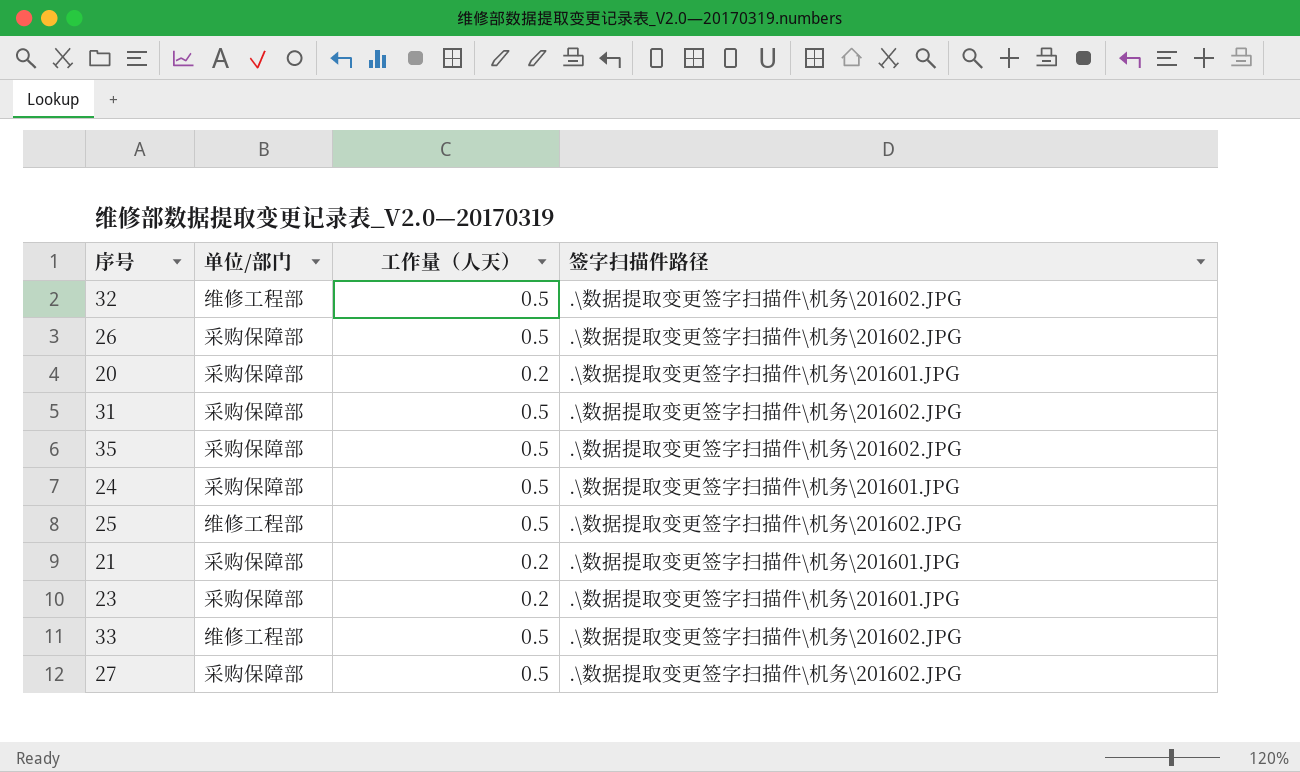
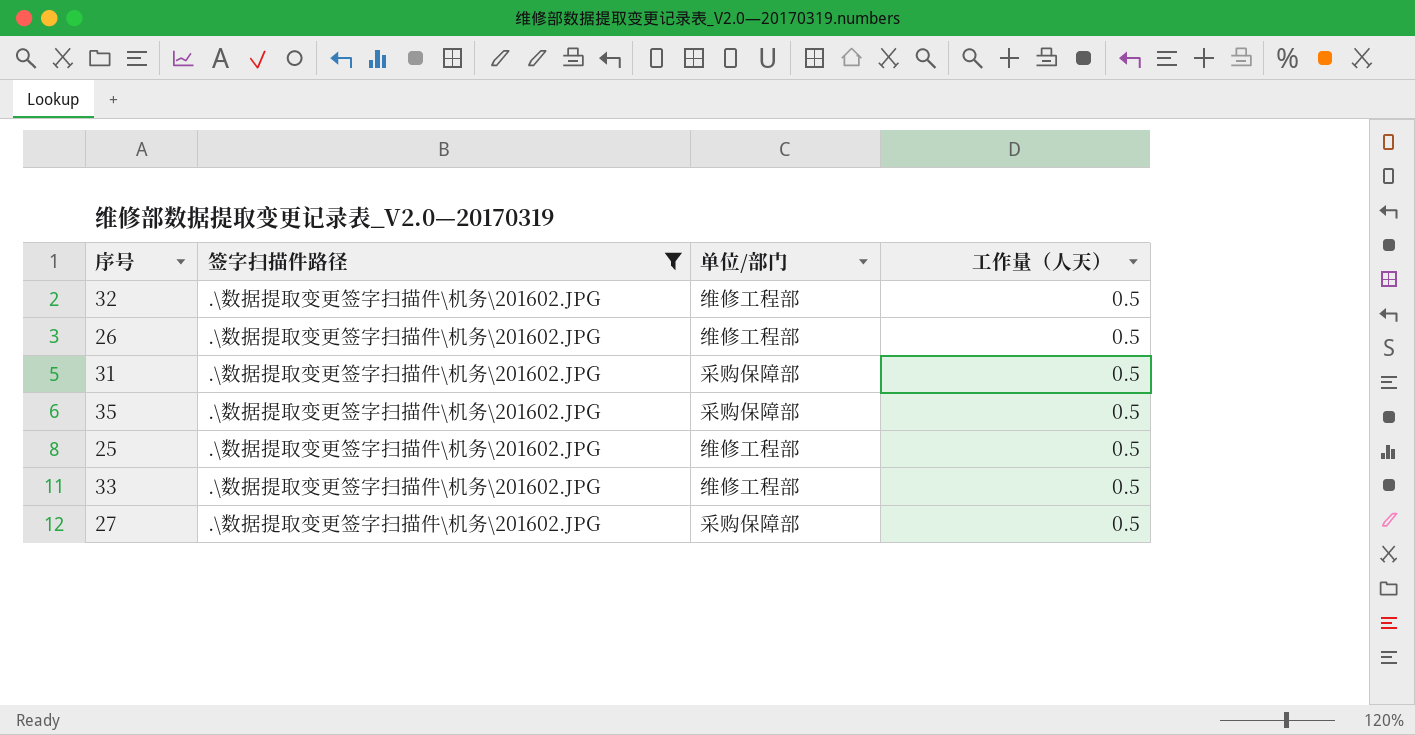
filter: none -> 签字扫描件路径 = .\数据提取变更签字扫描件\机务\201602.JPG
column 签字扫描件路径 | position: 4 -> 2
26 | 单位/部门: 采购保障部 -> 维修工程部

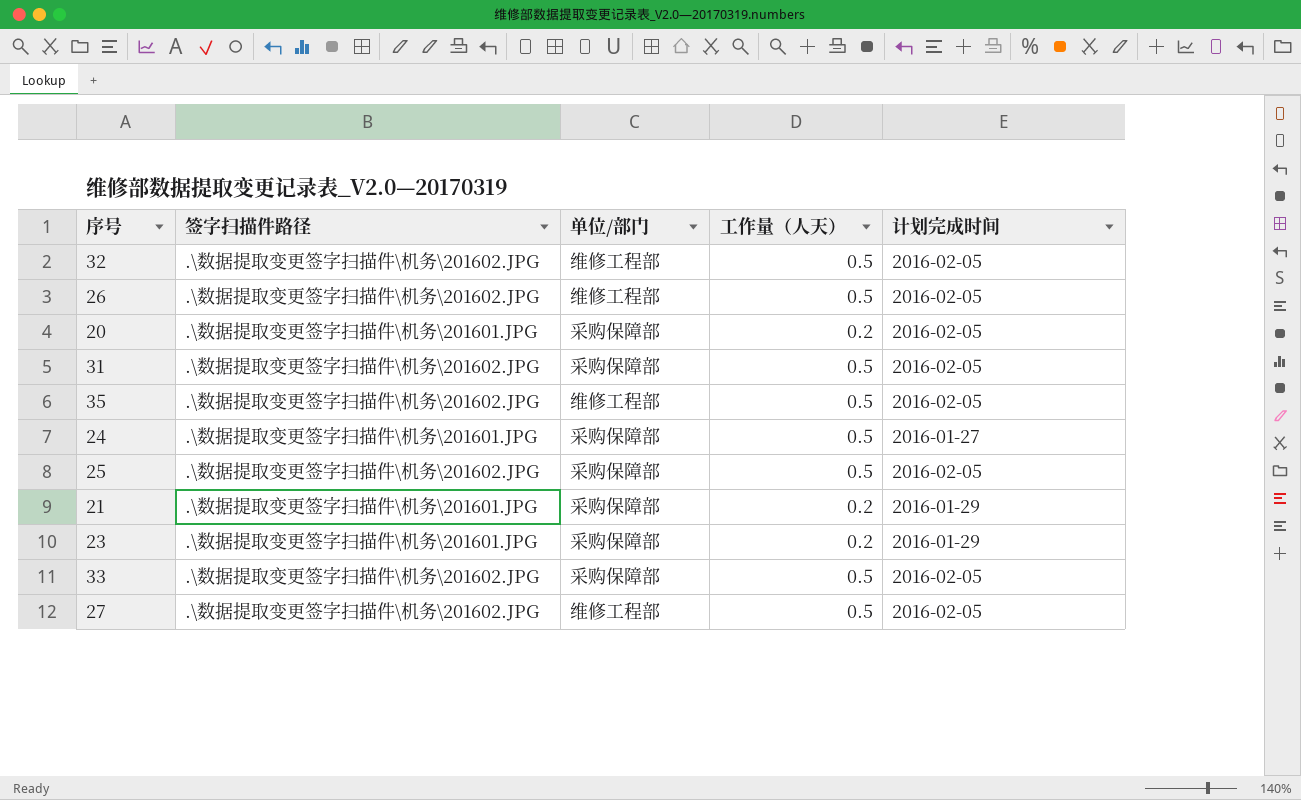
filter: 签字扫描件路径 = .\数据提取变更签字扫描件\机务\201602.JPG -> none
column 计划完成时间 | position: none -> 5
35 | 单位/部门: 采购保障部 -> 维修工程部
25 | 单位/部门: 维修工程部 -> 采购保障部
33 | 单位/部门: 维修工程部 -> 采购保障部
27 | 单位/部门: 采购保障部 -> 维修工程部

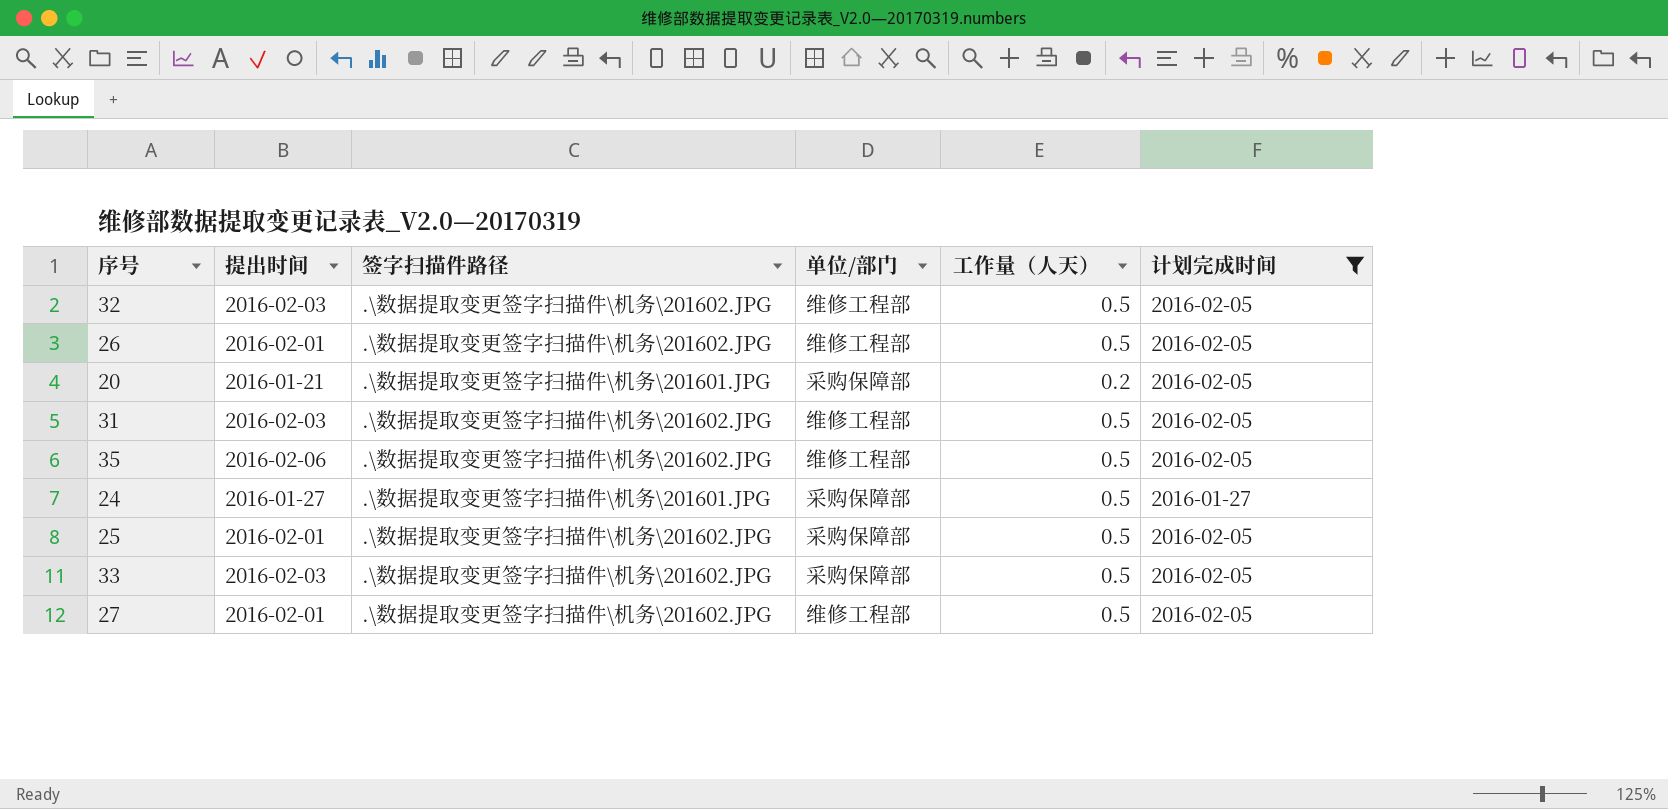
filter: none -> 计划完成时间 != 2016-01-29
column 提出时间 | position: none -> 2
31 | 单位/部门: 采购保障部 -> 维修工程部

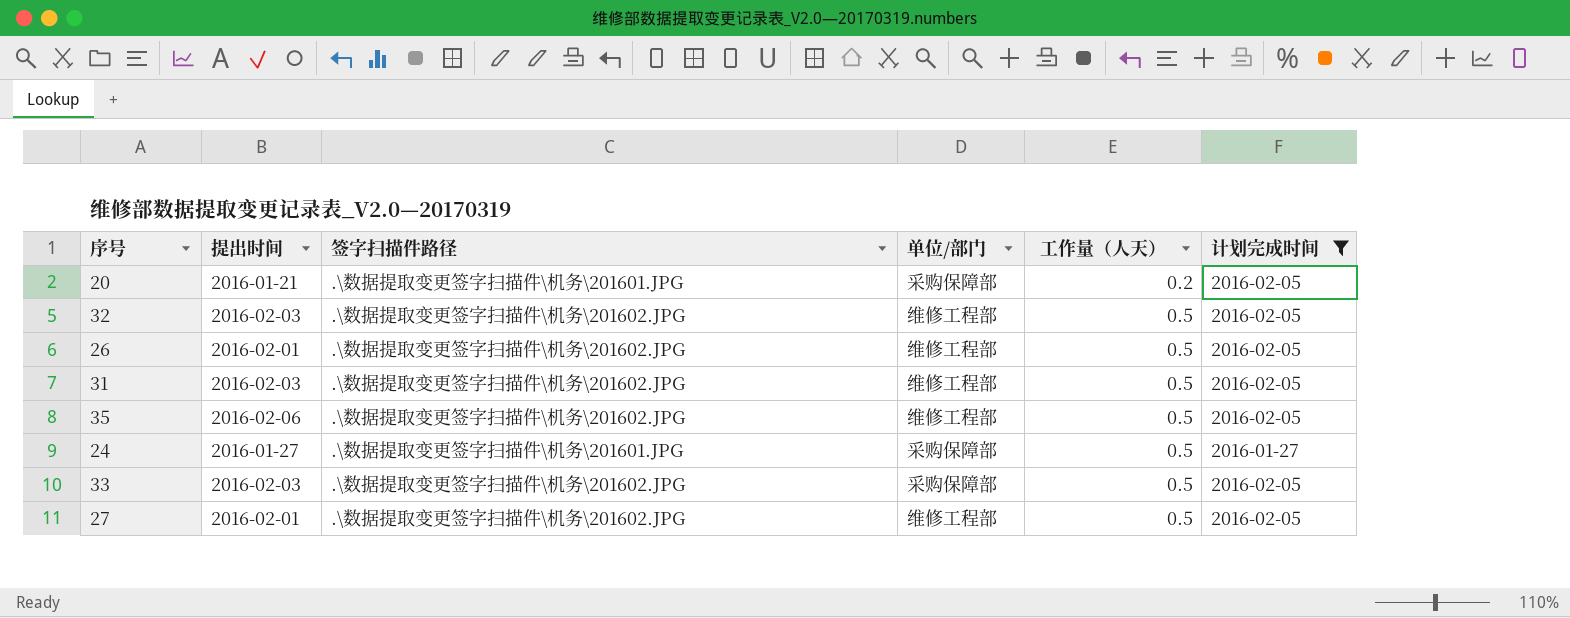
row order: none -> 工作量（人天） ascending
row 25: 2016-02-01 | .\数据提取变更签字扫描件\机务\201602.JPG | 采购保障部 | 0.5 | 2016-02-05 -> none

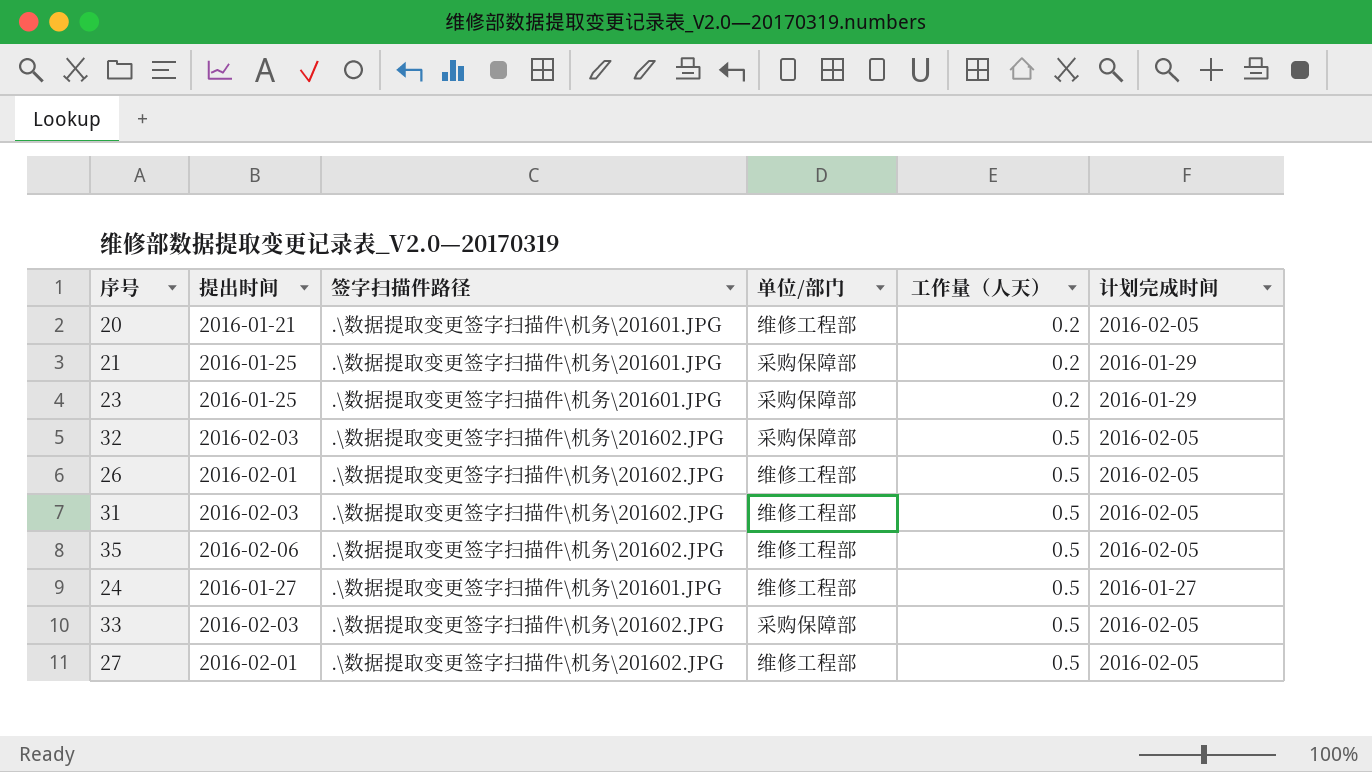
filter: 计划完成时间 != 2016-01-29 -> none
20 | 单位/部门: 采购保障部 -> 维修工程部
32 | 单位/部门: 维修工程部 -> 采购保障部
24 | 单位/部门: 采购保障部 -> 维修工程部

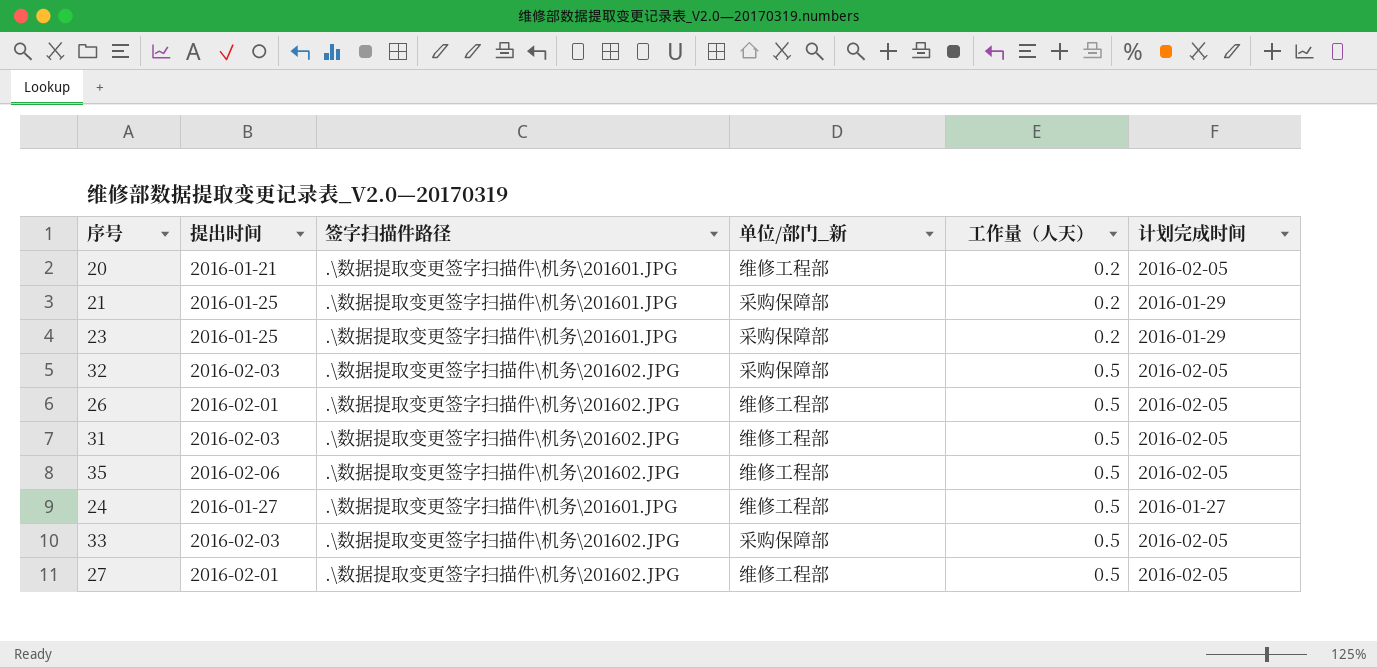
column name: 单位/部门 -> 单位/部门_新

